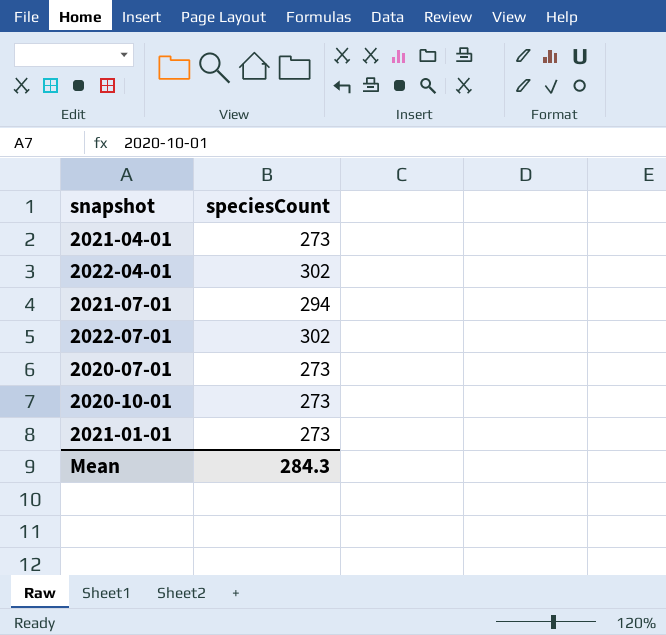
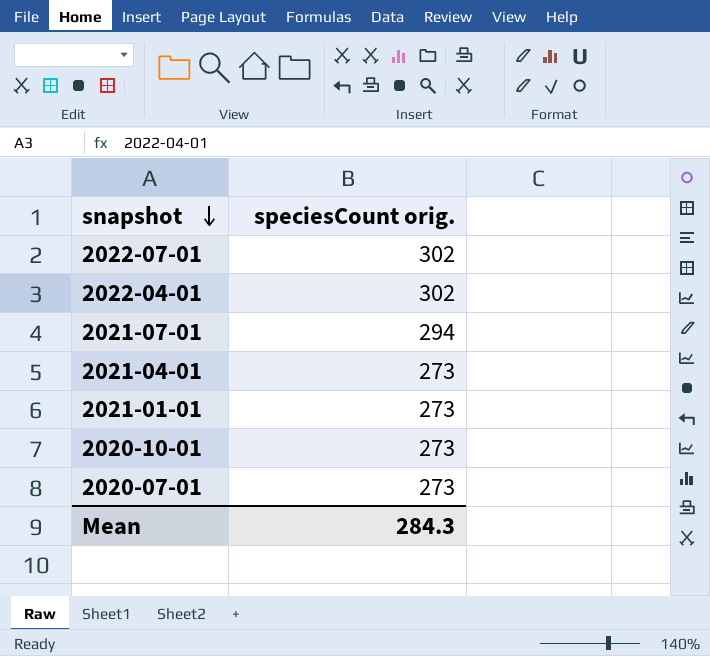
row order: none -> snapshot descending
column name: speciesCount -> speciesCount orig.

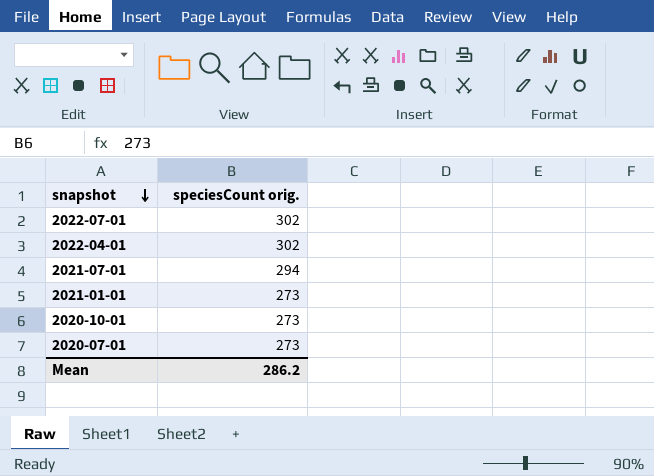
row 2021-04-01: 273 -> none
Mean | speciesCount orig.: 284.3 -> 286.2

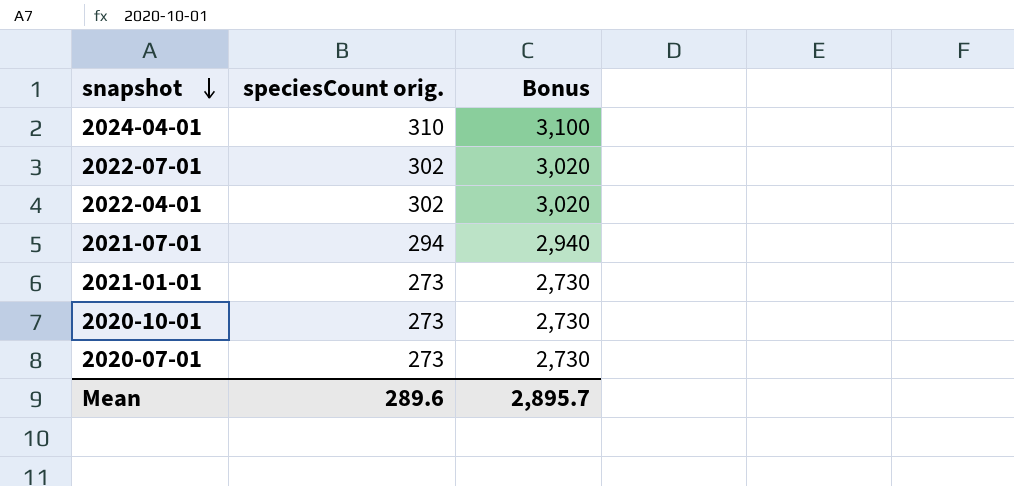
column Bonus | formula: none -> [speciesCount orig.] * 10
row 2024-04-01: none -> 310 | 3,100
Mean | speciesCount orig.: 286.2 -> 289.6

